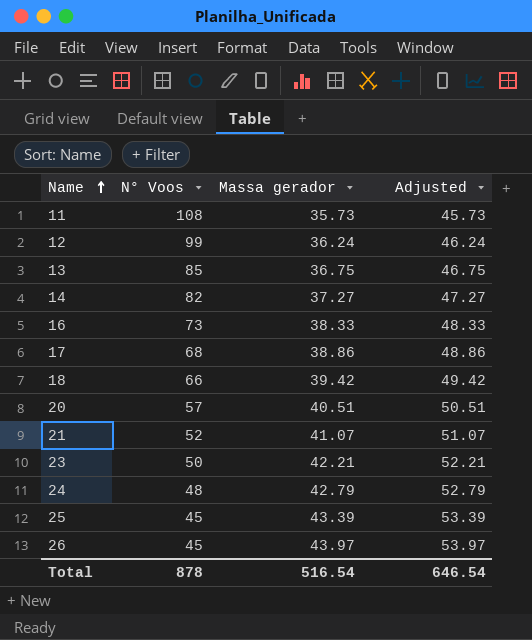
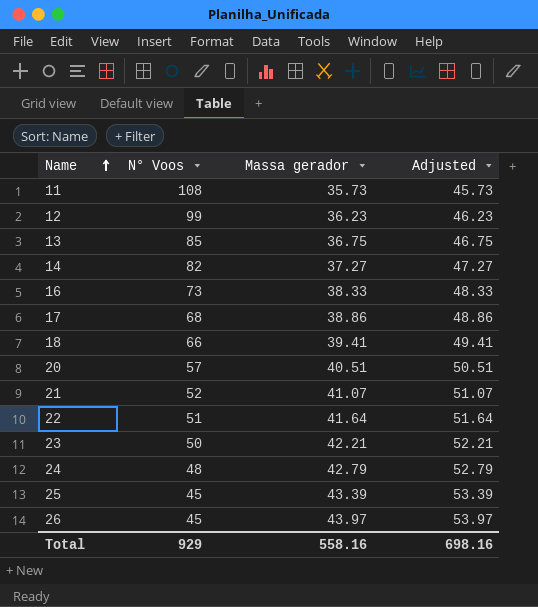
12 | Massa gerador: 36.24 -> 36.23
12 | Adjusted: 46.24 -> 46.23
18 | Massa gerador: 39.42 -> 39.41
18 | Adjusted: 49.42 -> 49.41
row 22: none -> 51 | 41.64 | 51.64
Total | N° Voos: 878 -> 929
Total | Massa gerador: 516.54 -> 558.16
Total | Adjusted: 646.54 -> 698.16

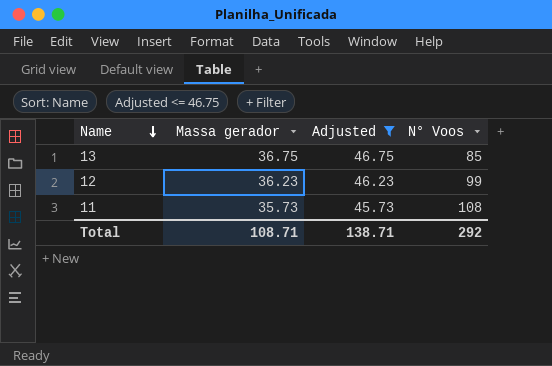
filter: none -> Adjusted <= 46.75
row order: Name ascending -> Name descending
column N° Voos | position: 2 -> 4
Total | Massa gerador: 558.16 -> 108.71
Total | Adjusted: 698.16 -> 138.71
Total | N° Voos: 929 -> 292

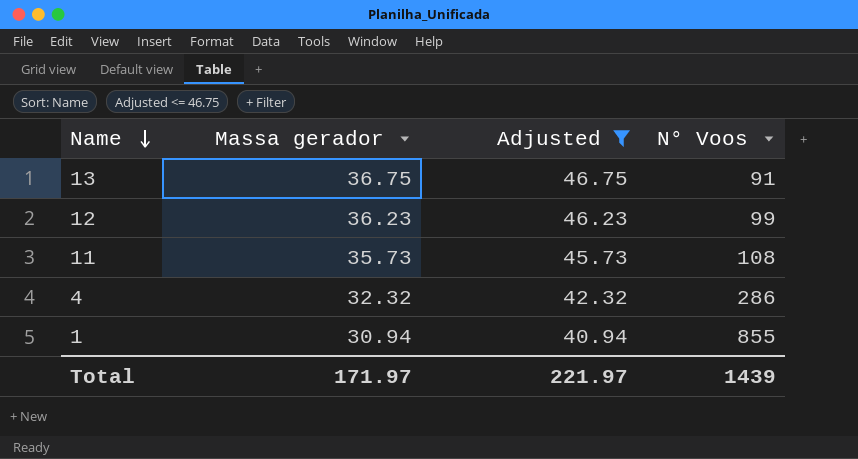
13 | N° Voos: 85 -> 91
row 4: none -> 32.32 | 42.32 | 286
row 1: none -> 30.94 | 40.94 | 855
Total | Massa gerador: 108.71 -> 171.97
Total | Adjusted: 138.71 -> 221.97
Total | N° Voos: 292 -> 1439

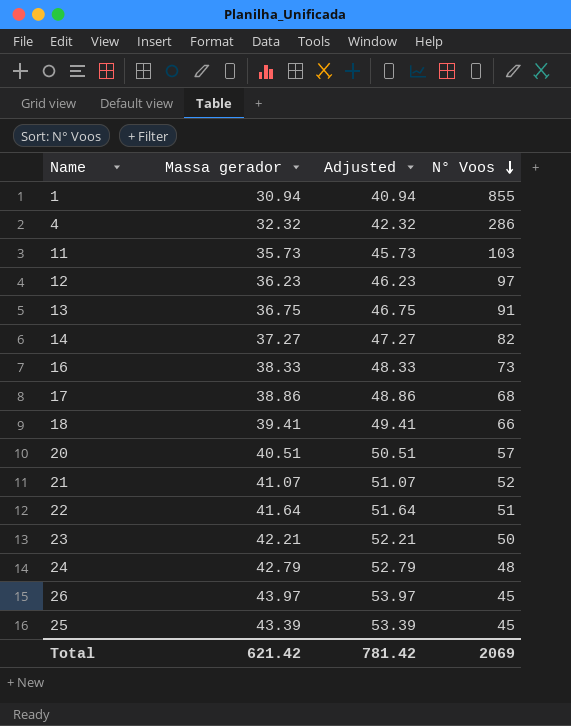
filter: Adjusted <= 46.75 -> none
row order: Name descending -> N° Voos descending
11 | N° Voos: 108 -> 103
12 | N° Voos: 99 -> 97
Total | Massa gerador: 171.97 -> 621.42
Total | Adjusted: 221.97 -> 781.42
Total | N° Voos: 1439 -> 2069

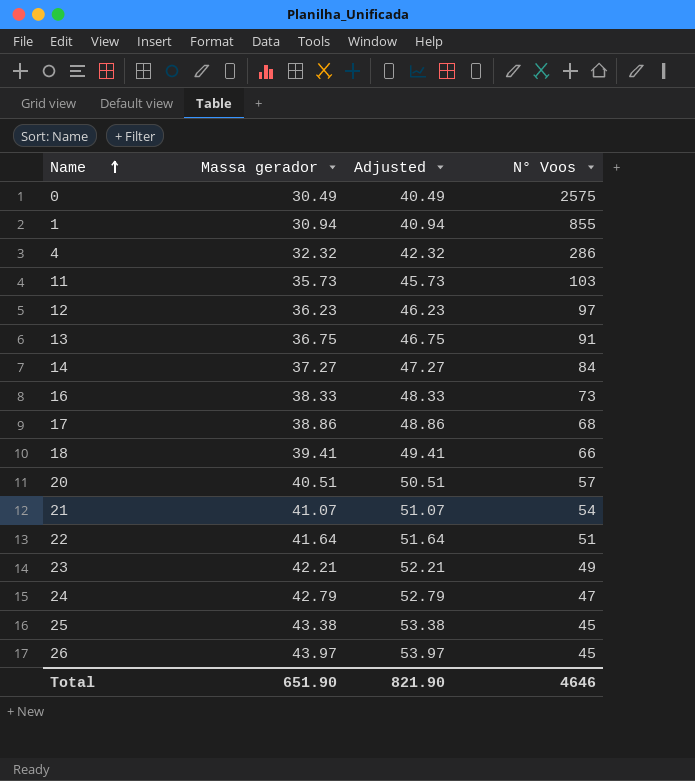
row order: N° Voos descending -> Name ascending
row 0: none -> 30.49 | 40.49 | 2575
14 | N° Voos: 82 -> 84
21 | N° Voos: 52 -> 54
23 | N° Voos: 50 -> 49
24 | N° Voos: 48 -> 47
25 | Massa gerador: 43.39 -> 43.38
25 | Adjusted: 53.39 -> 53.38
Total | Massa gerador: 621.42 -> 651.90
Total | Adjusted: 781.42 -> 821.90
Total | N° Voos: 2069 -> 4646

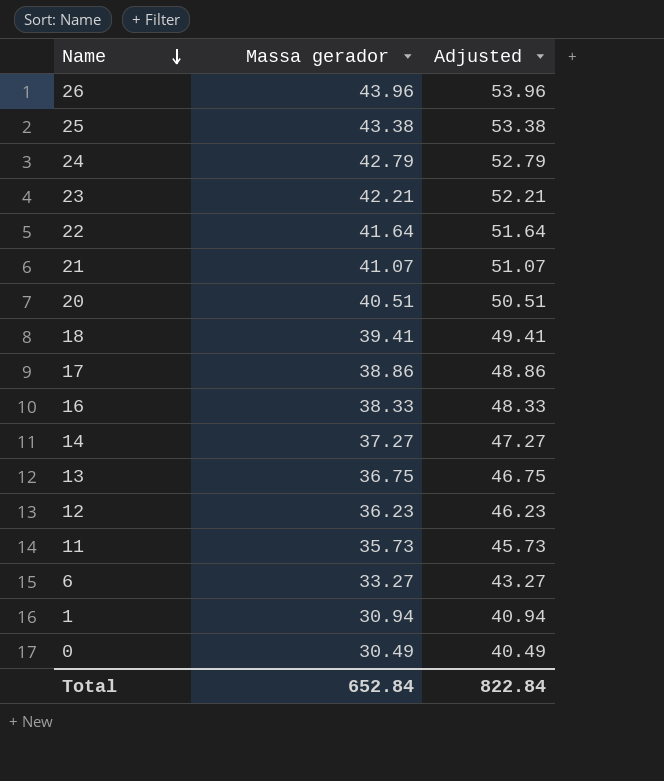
row order: Name ascending -> Name descending
column N° Voos | position: 4 -> none
row 4: 32.32 | 42.32 | 286 -> none
26 | Massa gerador: 43.97 -> 43.96
26 | Adjusted: 53.97 -> 53.96
row 6: none -> 33.27 | 43.27
Total | Massa gerador: 651.90 -> 652.84
Total | Adjusted: 821.90 -> 822.84

